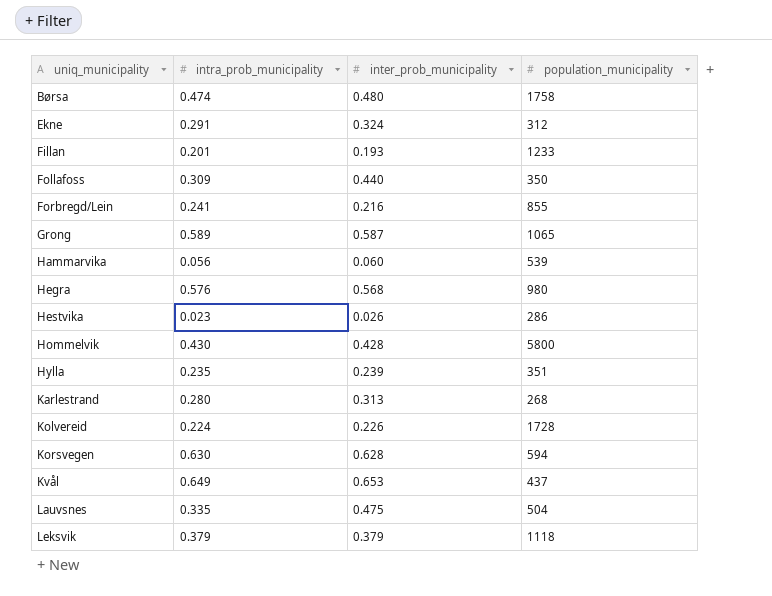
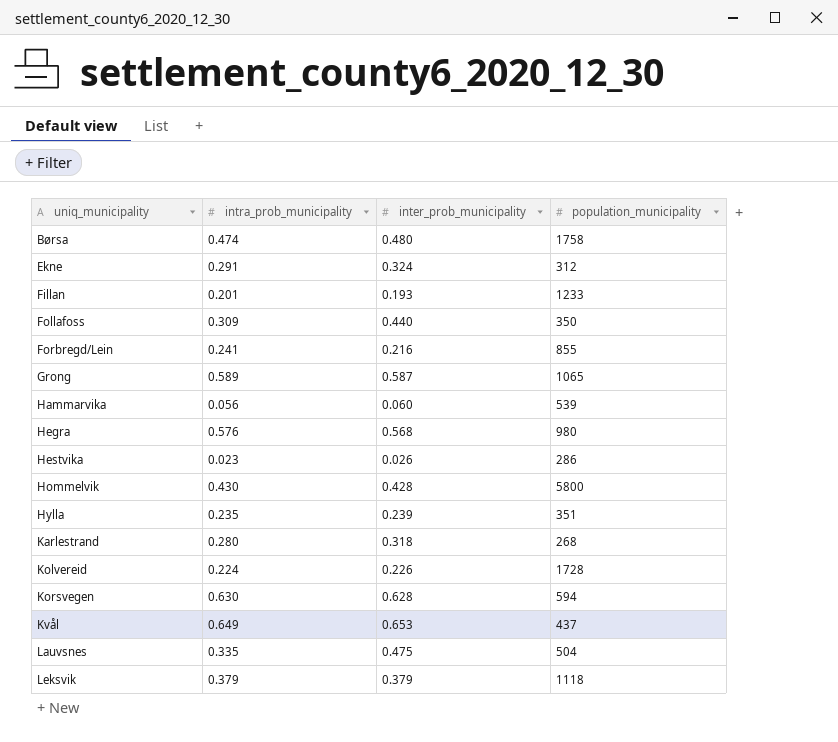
Karlestrand | inter_prob_municipality: 0.313 -> 0.318

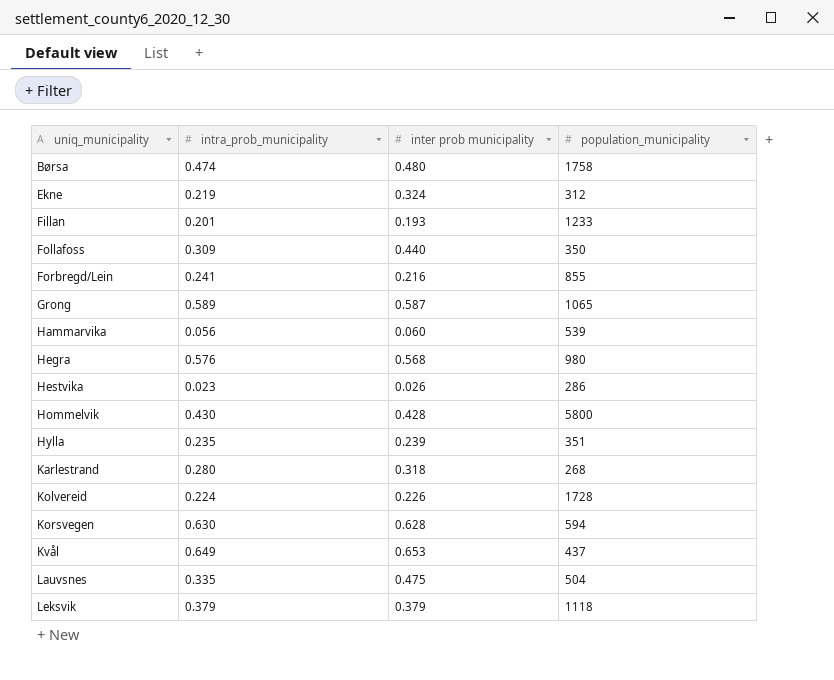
column name: inter_prob_municipality -> inter prob municipality
Ekne | intra_prob_municipality: 0.291 -> 0.219

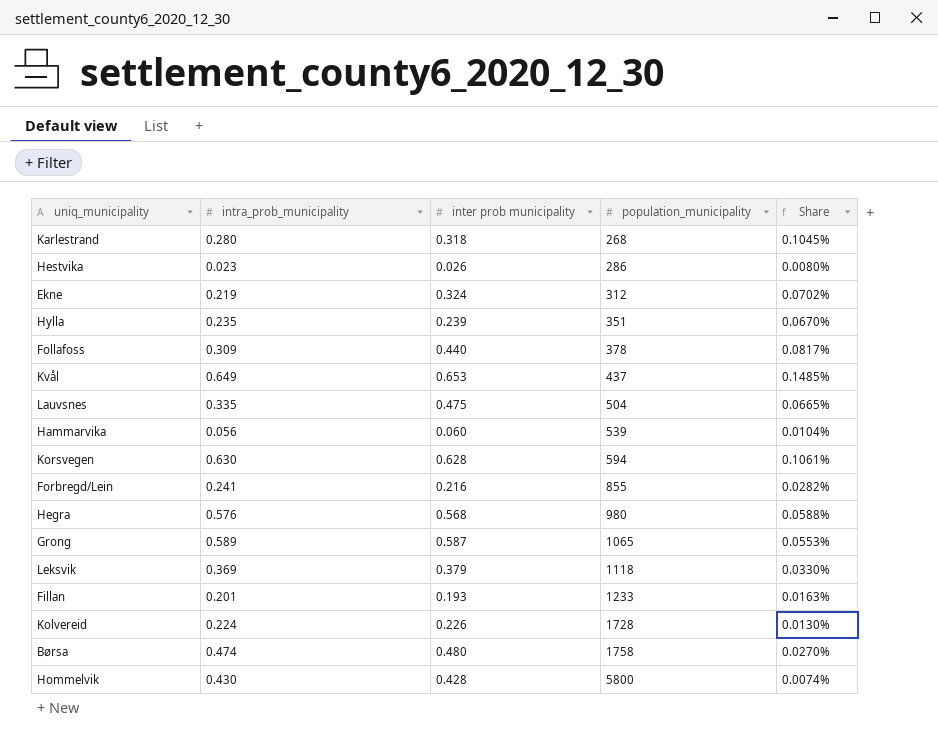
row order: uniq_municipality ascending -> population_municipality ascending
column Share | formula: none -> [intra_prob_municipality] / [population_municipality]
Follafoss | population_municipality: 350 -> 378
Leksvik | intra_prob_municipality: 0.379 -> 0.369

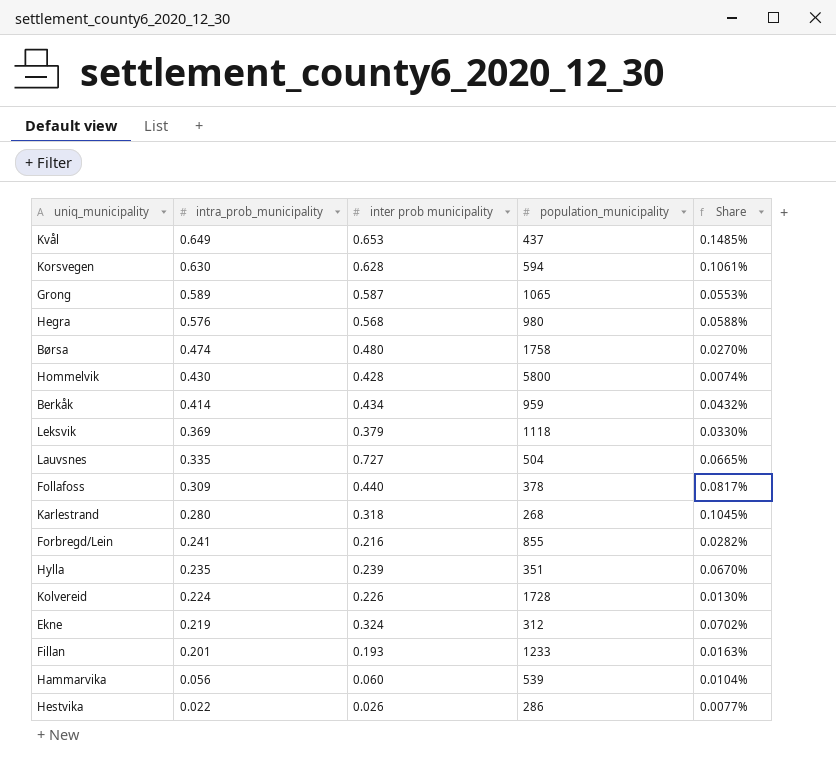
row order: population_municipality ascending -> intra_prob_municipality descending
row Berkåk: none -> 0.414 | 0.434 | 959 | 0.0432%
Lauvsnes | inter prob municipality: 0.475 -> 0.727
Hestvika | intra_prob_municipality: 0.023 -> 0.022
Hestvika | Share: 0.0080% -> 0.0077%

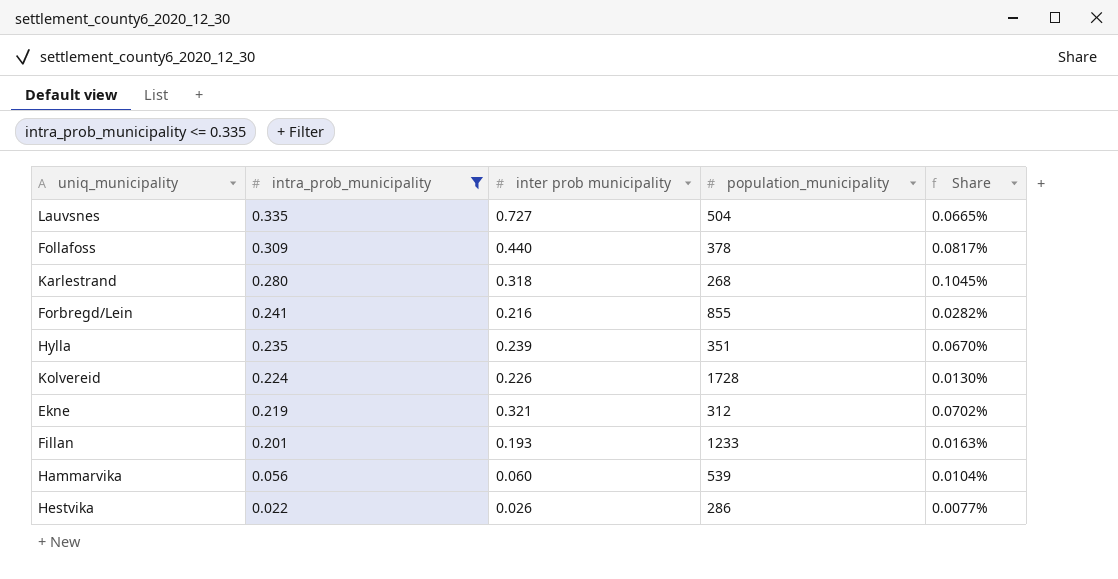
filter: none -> intra_prob_municipality <= 0.335
Ekne | inter prob municipality: 0.324 -> 0.321

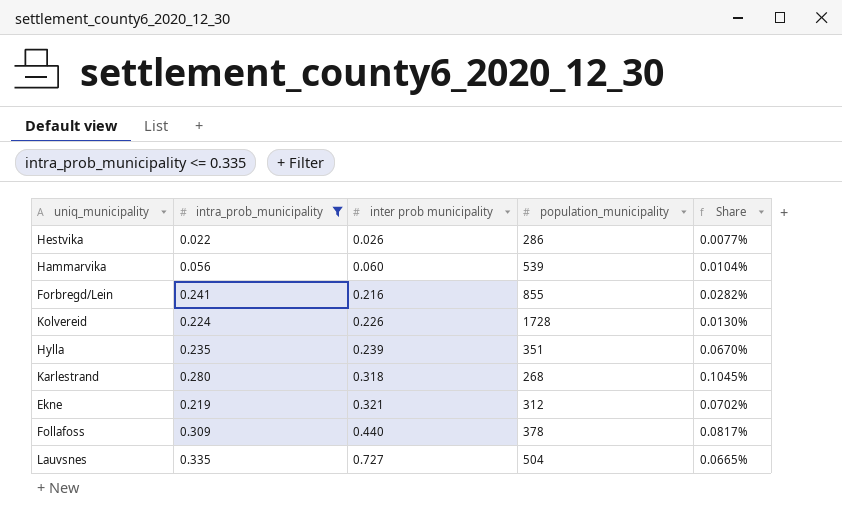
row order: intra_prob_municipality descending -> inter prob municipality ascending
row Fillan: 0.201 | 0.193 | 1233 | 0.0163% -> none

